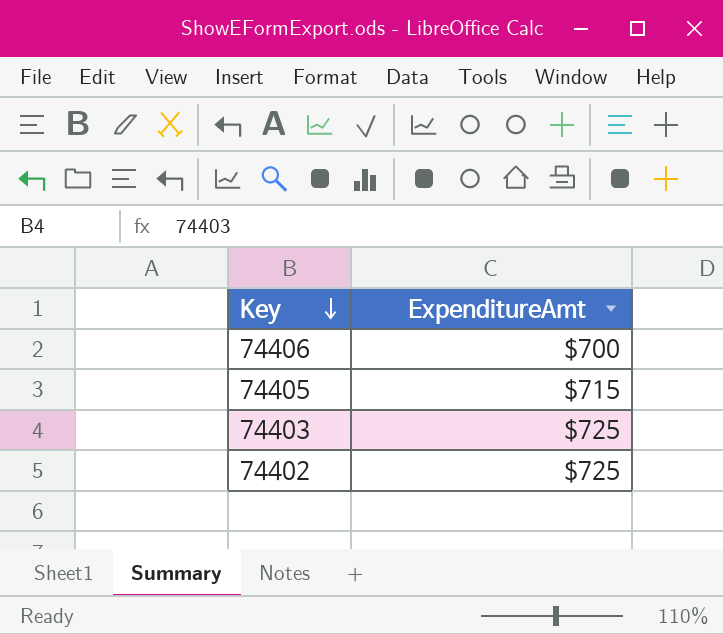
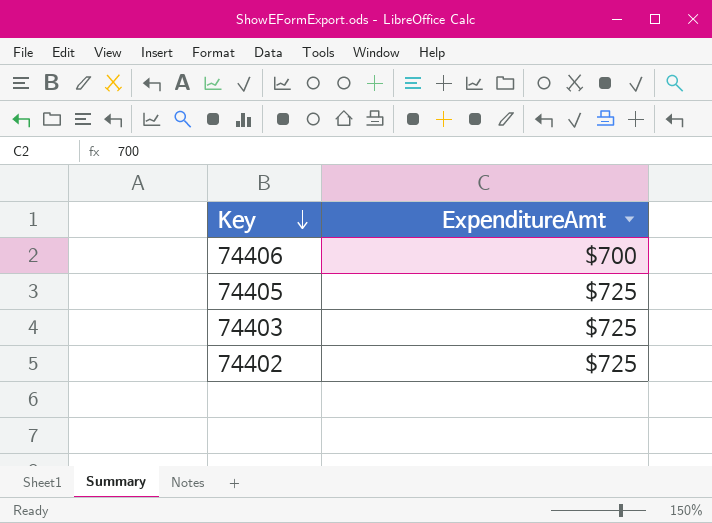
74405 | ExpenditureAmt: $715 -> $725

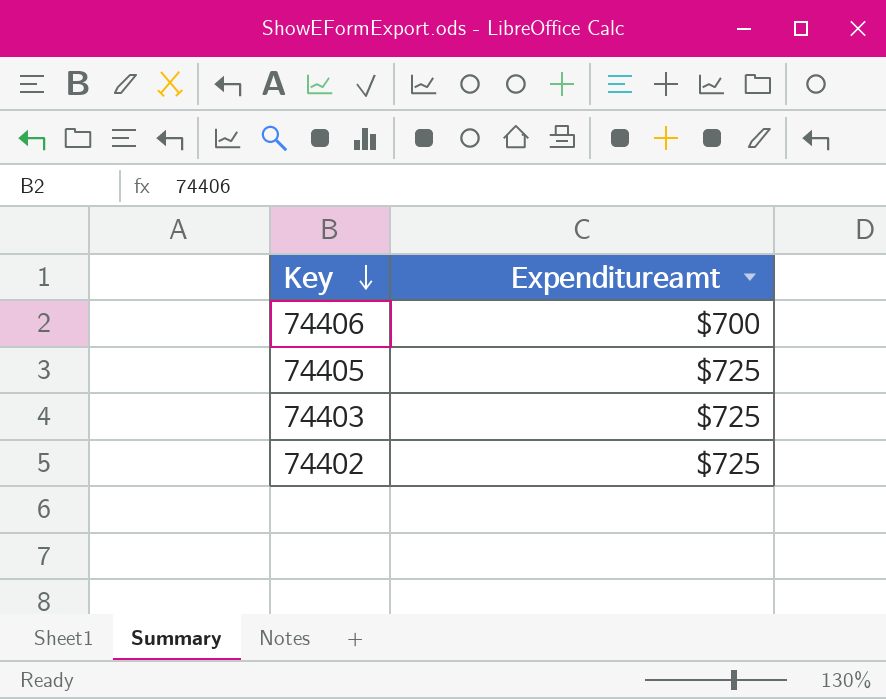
column name: ExpenditureAmt -> Expenditureamt

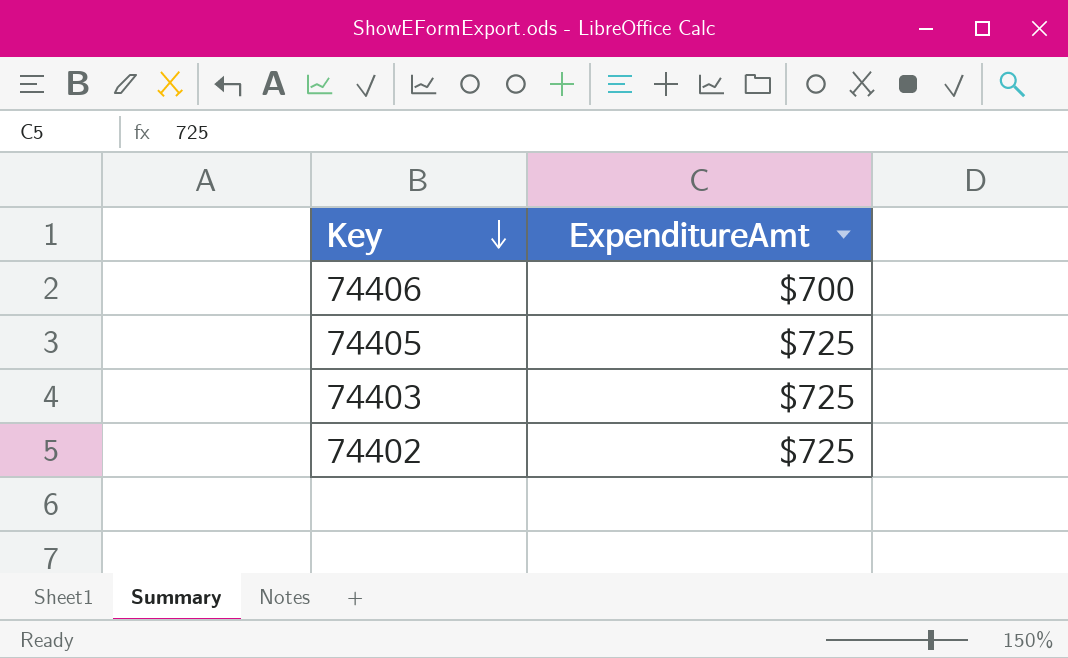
column name: Expenditureamt -> ExpenditureAmt

